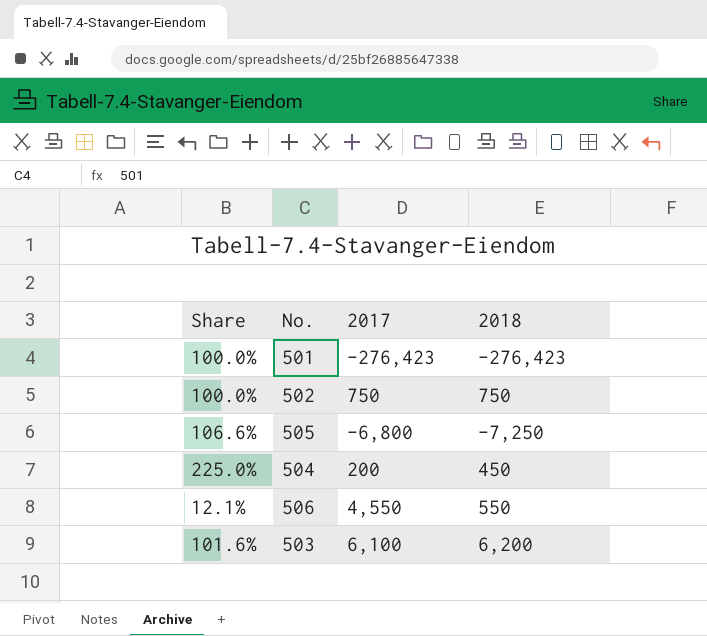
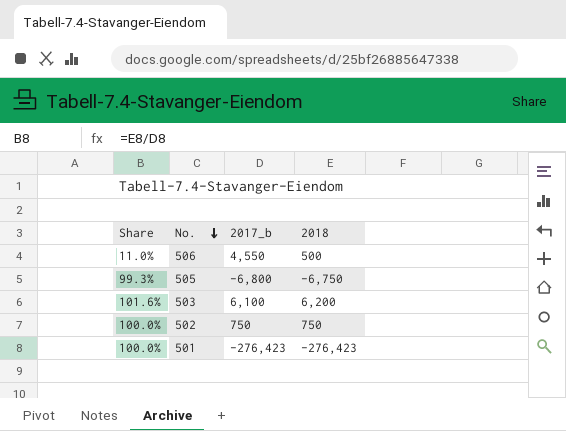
row order: none -> No. descending
column name: 2017 -> 2017_b
row 504: 225.0% | 200 | 450 -> none
506 | Share: 12.1% -> 11.0%
506 | 2018: 550 -> 500
505 | Share: 106.6% -> 99.3%
505 | 2018: -7,250 -> -6,750

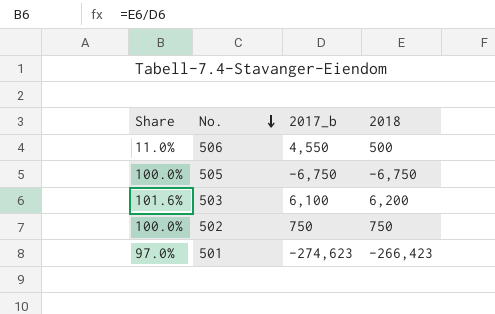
505 | Share: 99.3% -> 100.0%
505 | 2017_b: -6,800 -> -6,750
501 | Share: 100.0% -> 97.0%
501 | 2017_b: -276,423 -> -274,623
501 | 2018: -276,423 -> -266,423

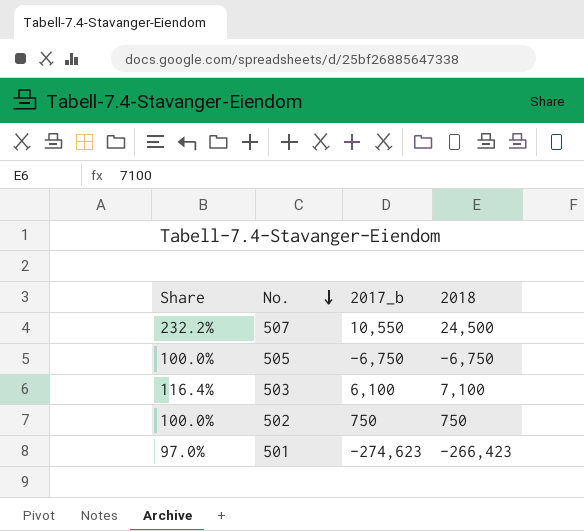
row 506: 11.0% | 4,550 | 500 -> none
row 507: none -> 232.2% | 10,550 | 24,500
503 | Share: 101.6% -> 116.4%
503 | 2018: 6,200 -> 7,100

